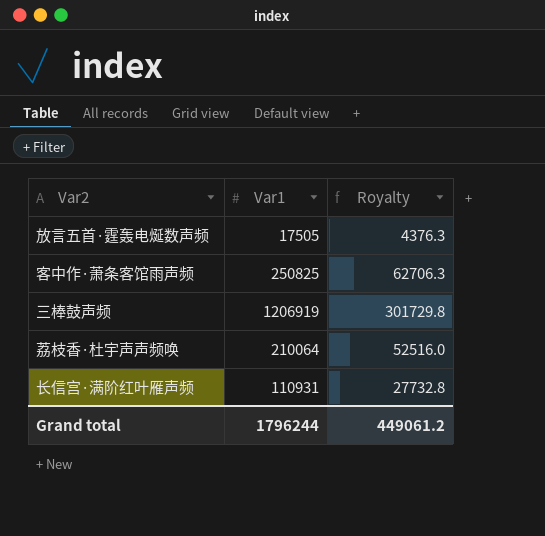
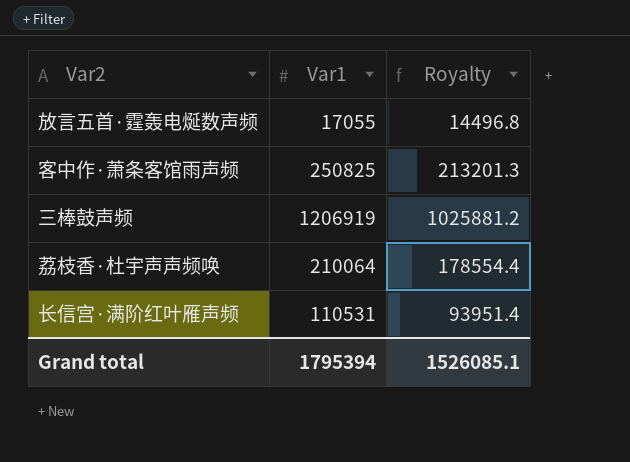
column Royalty | formula: [Var1] * 0.25 -> [Var1] * 0.85
放言五首·霆轰电烻数声频 | Var1: 17505 -> 17055
长信宫·满阶红叶雁声频 | Var1: 110931 -> 110531
Grand total | Var1: 1796244 -> 1795394
Grand total | Royalty: 449061.2 -> 1526085.1

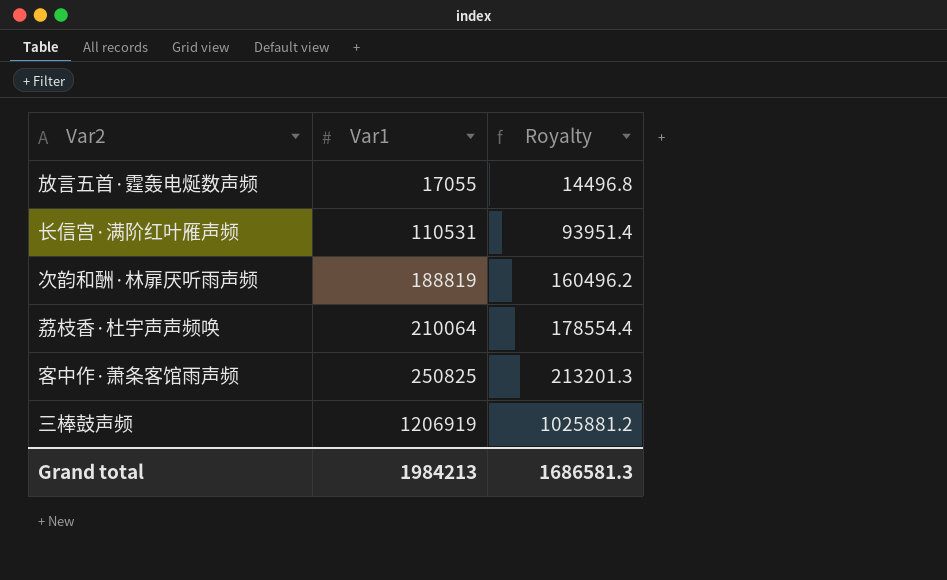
row order: none -> Var1 ascending
row 次韵和酬·林扉厌听雨声频: none -> 188819 | 160496.2
Grand total | Var1: 1795394 -> 1984213
Grand total | Royalty: 1526085.1 -> 1686581.3

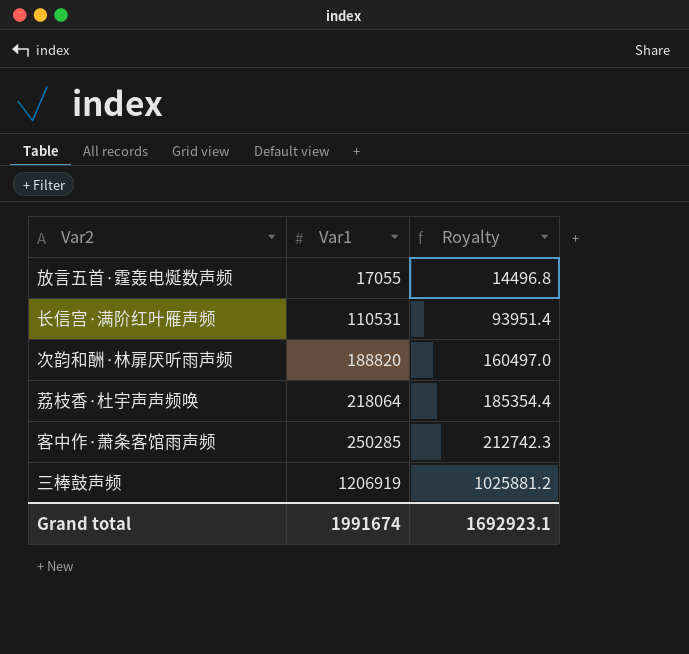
次韵和酬·林扉厌听雨声频 | Var1: 188819 -> 188820
次韵和酬·林扉厌听雨声频 | Royalty: 160496.2 -> 160497.0
荔枝香·杜宇声声频唤 | Var1: 210064 -> 218064
荔枝香·杜宇声声频唤 | Royalty: 178554.4 -> 185354.4
客中作·萧条客馆雨声频 | Var1: 250825 -> 250285
客中作·萧条客馆雨声频 | Royalty: 213201.3 -> 212742.3
Grand total | Var1: 1984213 -> 1991674
Grand total | Royalty: 1686581.3 -> 1692923.1

